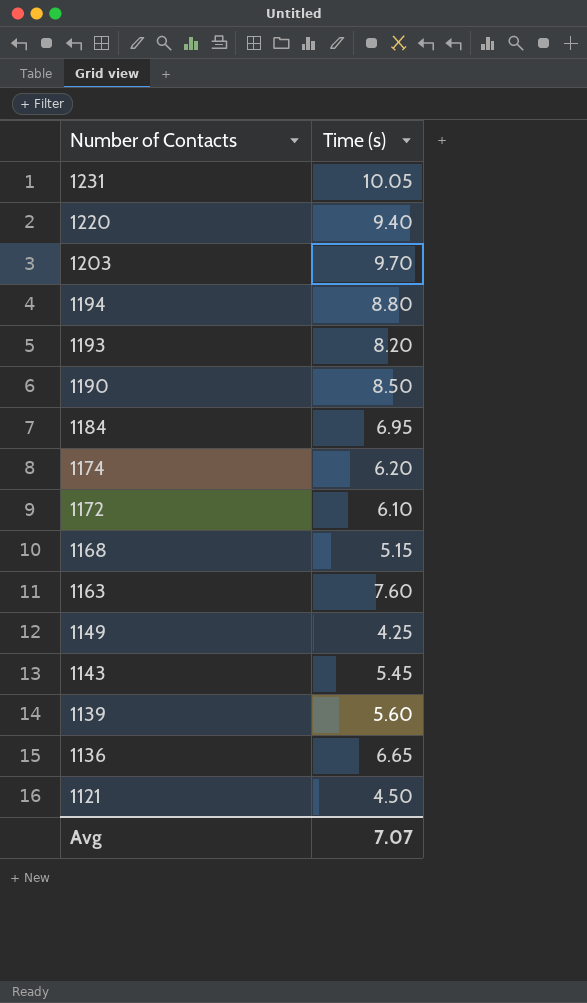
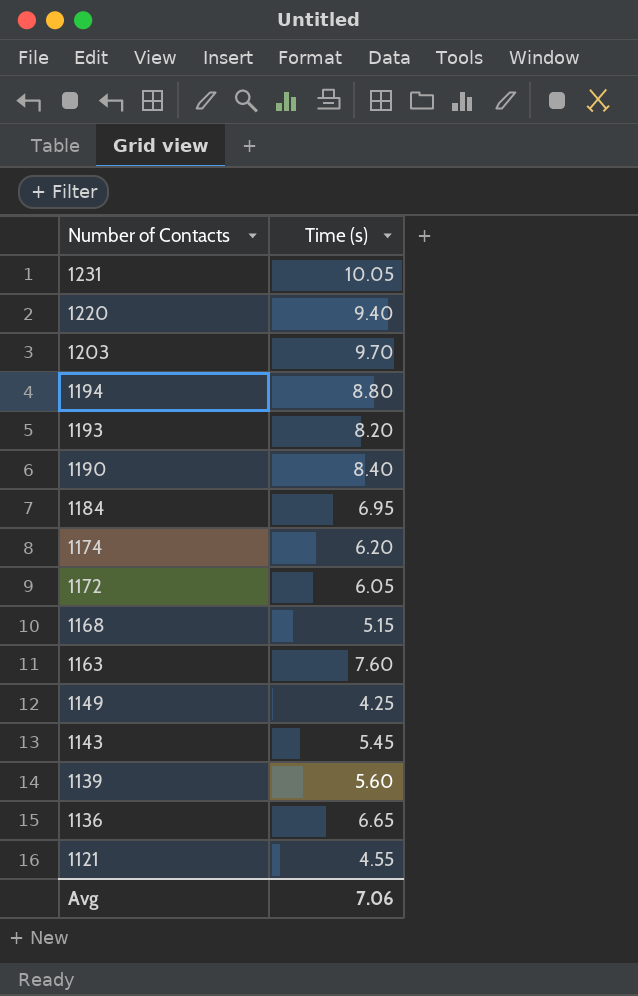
1190 | Time (s): 8.50 -> 8.40
1172 | Time (s): 6.10 -> 6.05
1121 | Time (s): 4.50 -> 4.55
Avg | Time (s): 7.07 -> 7.06

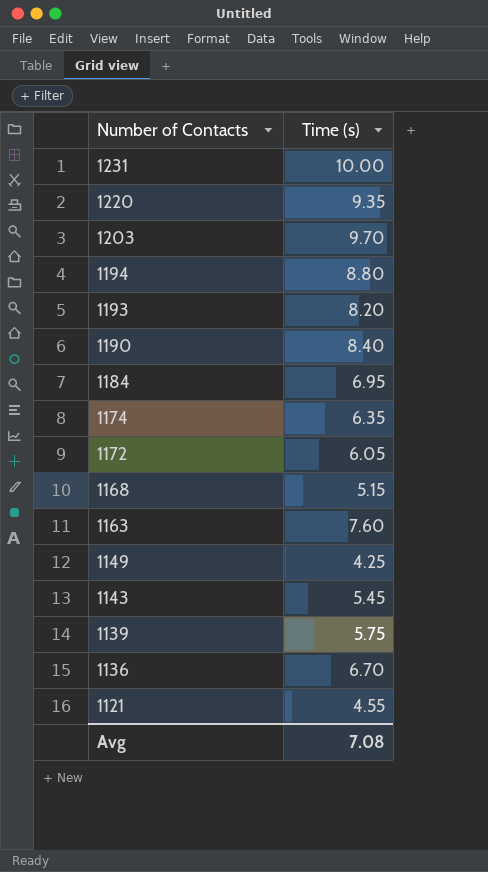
1231 | Time (s): 10.05 -> 10.00
1220 | Time (s): 9.40 -> 9.35
1174 | Time (s): 6.20 -> 6.35
1139 | Time (s): 5.60 -> 5.75
1136 | Time (s): 6.65 -> 6.70
Avg | Time (s): 7.06 -> 7.08

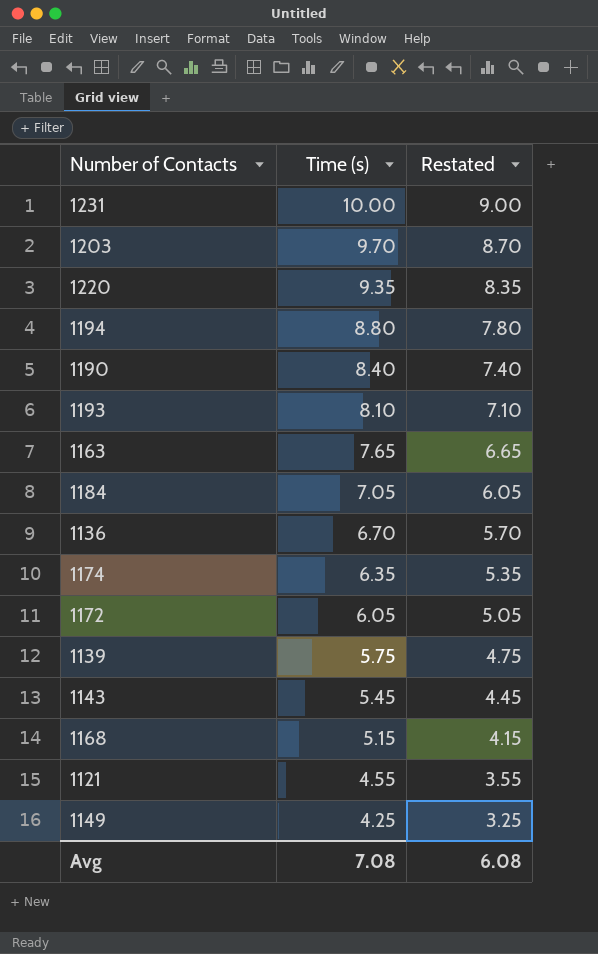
row order: Number of Contacts descending -> Time (s) descending
column Restated | formula: none -> [Time (s)] - 1
1193 | Time (s): 8.20 -> 8.10
1163 | Time (s): 7.60 -> 7.65
1184 | Time (s): 6.95 -> 7.05

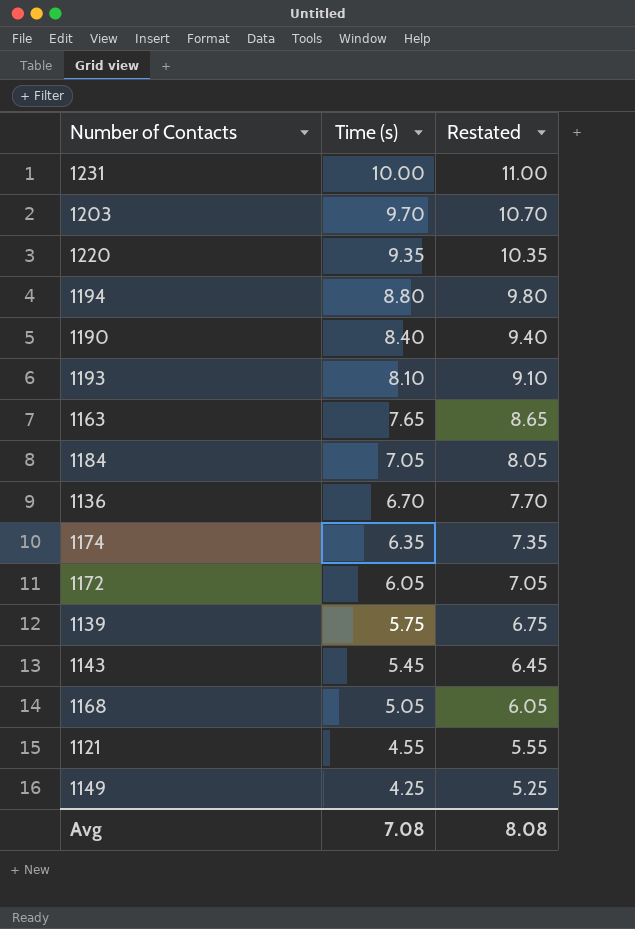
column Restated | formula: [Time (s)] - 1 -> [Time (s)] + 1
1168 | Time (s): 5.15 -> 5.05
Avg | Restated: 6.08 -> 8.08

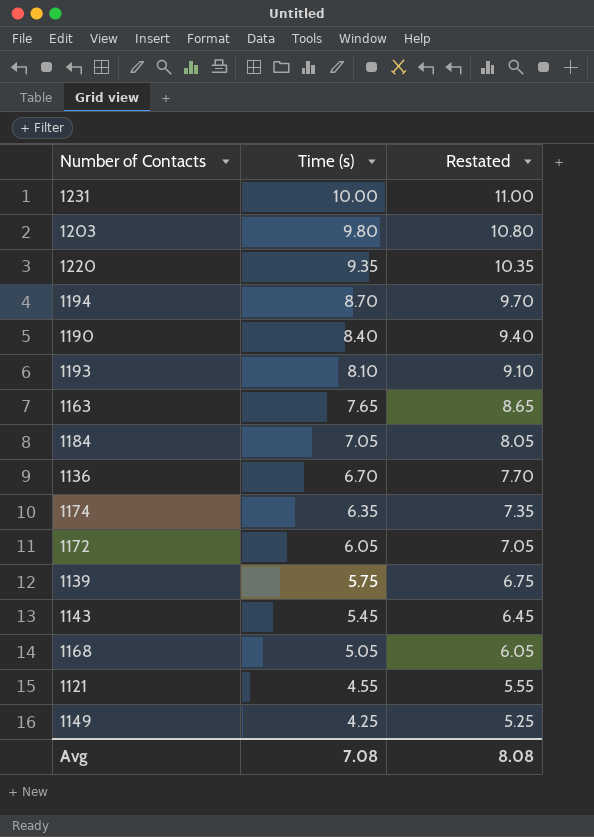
1203 | Time (s): 9.70 -> 9.80
1203 | Restated: 10.70 -> 10.80
1194 | Time (s): 8.80 -> 8.70
1194 | Restated: 9.80 -> 9.70

